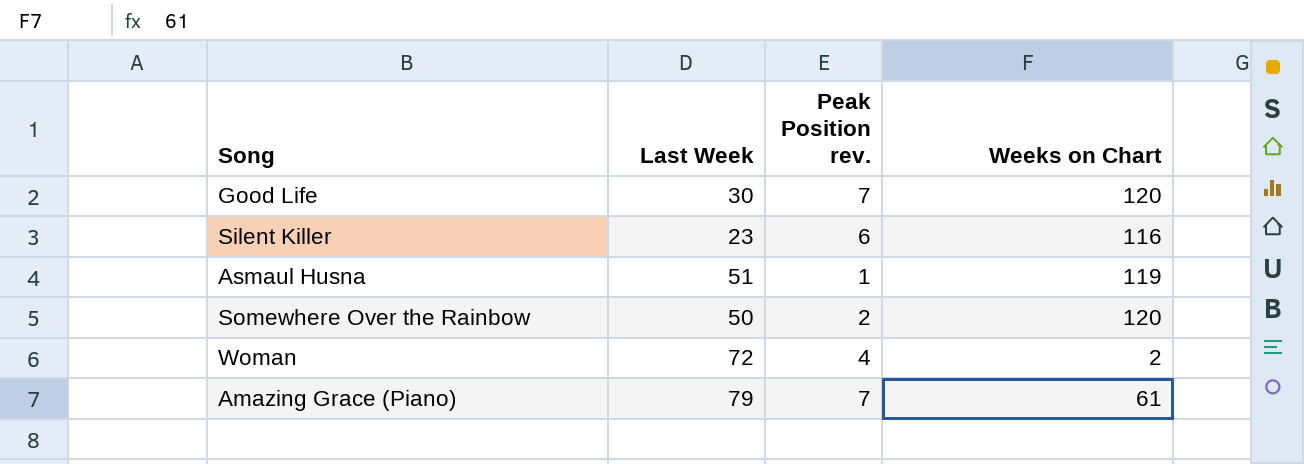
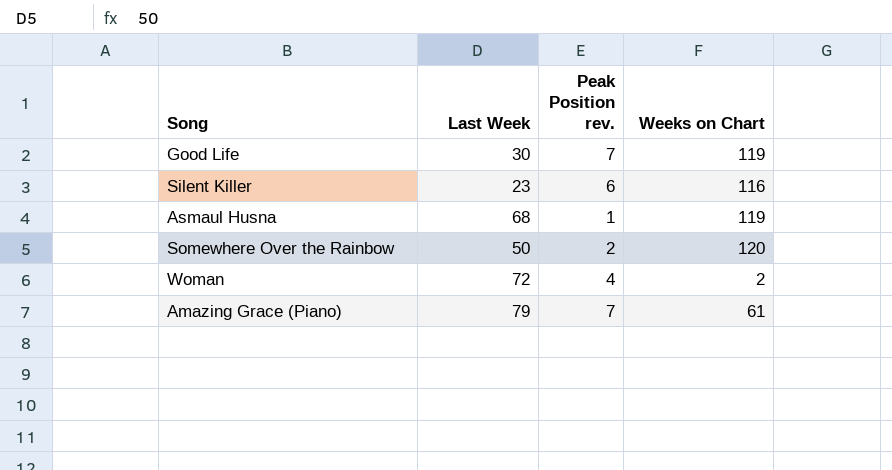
Good Life | Weeks on Chart: 120 -> 119
Asmaul Husna | Last Week: 51 -> 68

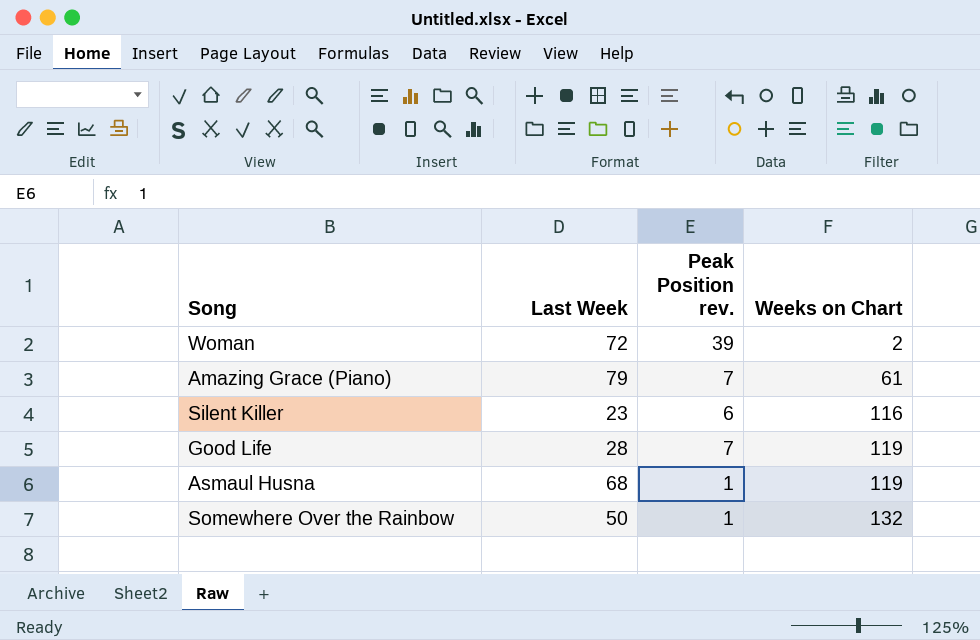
row order: none -> Weeks on Chart ascending
Woman | Peak Position rev.: 4 -> 39
Good Life | Last Week: 30 -> 28
Somewhere Over the Rainbow | Peak Position rev.: 2 -> 1
Somewhere Over the Rainbow | Weeks on Chart: 120 -> 132

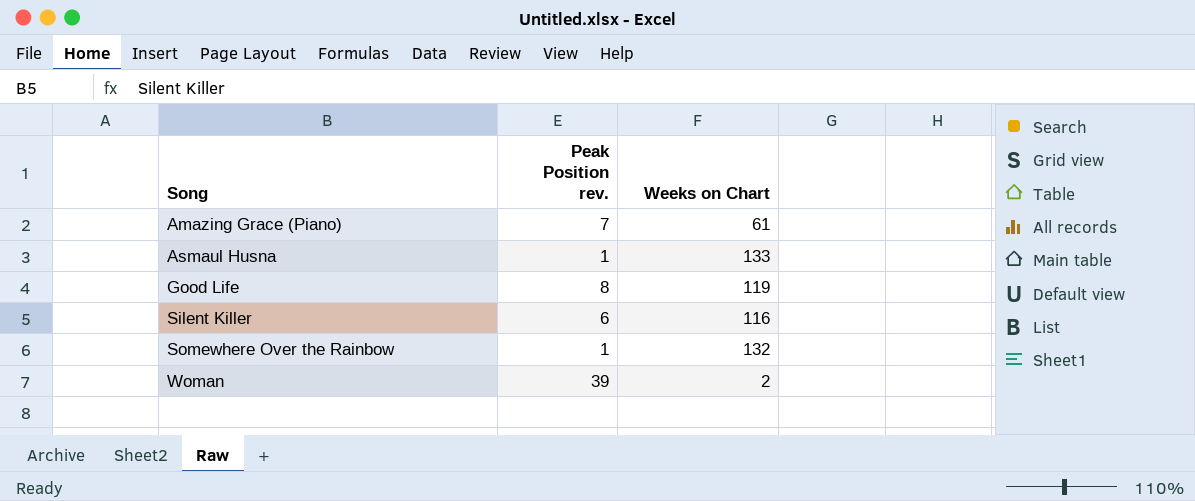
row order: Weeks on Chart ascending -> Song ascending
column Last Week | position: 2 -> none
Asmaul Husna | Weeks on Chart: 119 -> 133
Good Life | Peak Position rev.: 7 -> 8

